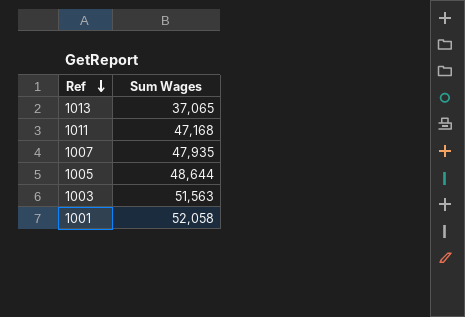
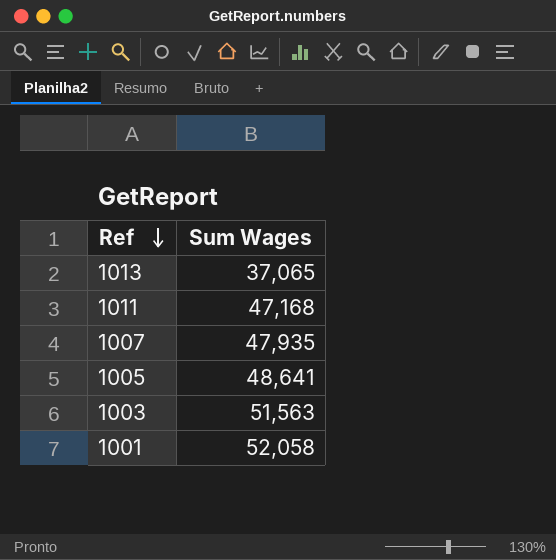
1005 | Sum Wages: 48,644 -> 48,641

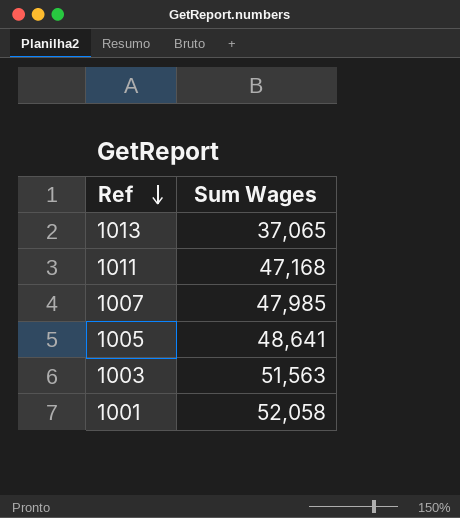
1007 | Sum Wages: 47,935 -> 47,985

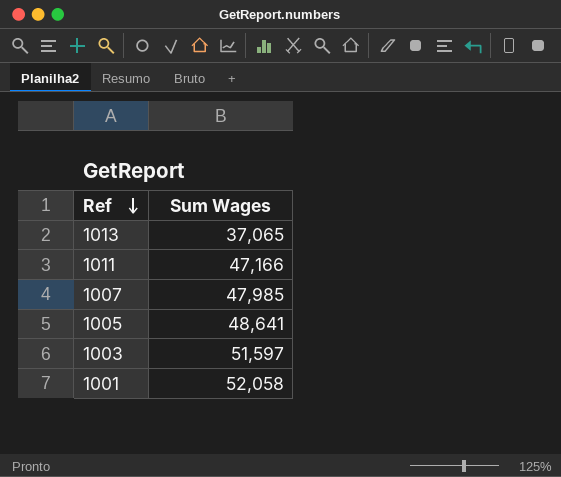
1011 | Sum Wages: 47,168 -> 47,166
1003 | Sum Wages: 51,563 -> 51,597

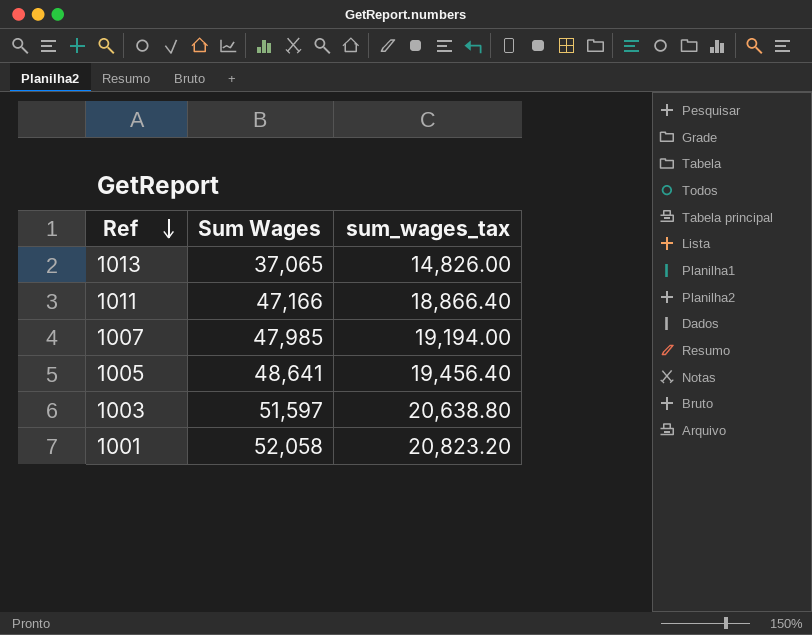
column sum_wages_tax | formula: none -> [Sum Wages] * 0.4

